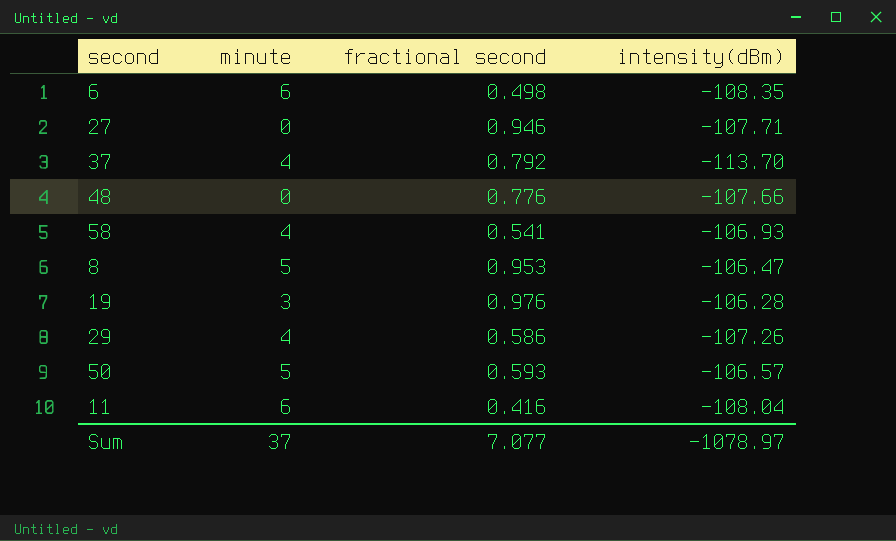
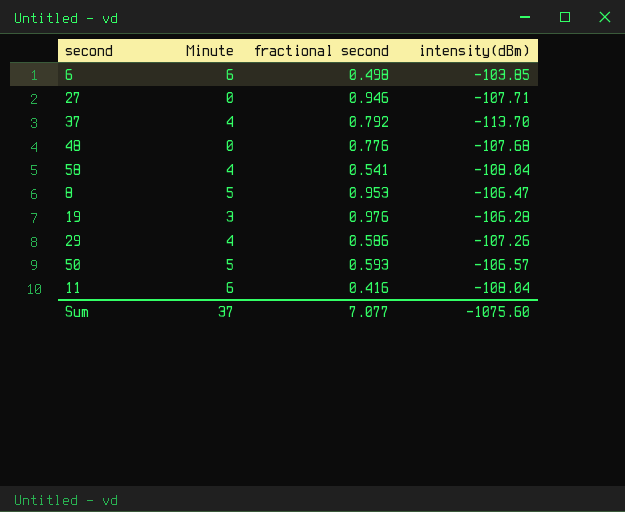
column name: minute -> Minute
6 | intensity(dBm): -108.35 -> -103.85
48 | intensity(dBm): -107.66 -> -107.68
58 | intensity(dBm): -106.93 -> -108.04
Sum | intensity(dBm): -1078.97 -> -1075.60

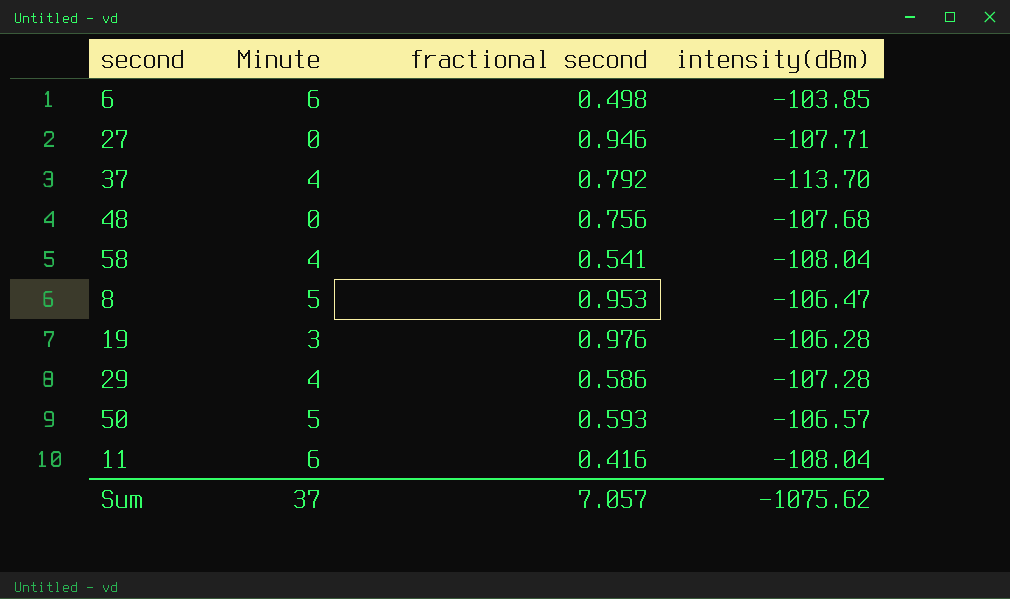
48 | fractional second: 0.776 -> 0.756
29 | intensity(dBm): -107.26 -> -107.28
Sum | fractional second: 7.077 -> 7.057
Sum | intensity(dBm): -1075.60 -> -1075.62

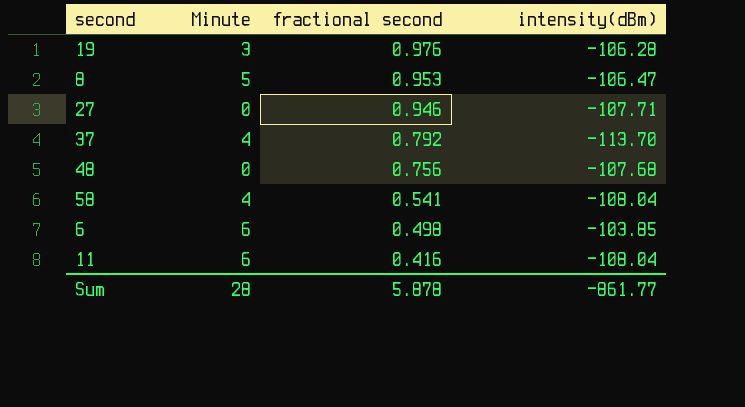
row order: none -> fractional second descending
row 29: 4 | 0.586 | -107.28 -> none
row 50: 5 | 0.593 | -106.57 -> none
Sum | Minute: 37 -> 28
Sum | fractional second: 7.057 -> 5.878
Sum | intensity(dBm): -1075.62 -> -861.77

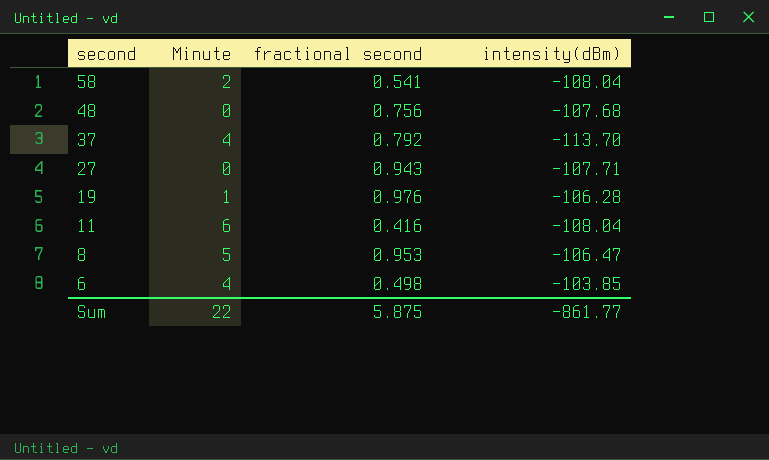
row order: fractional second descending -> second descending
58 | Minute: 4 -> 2
27 | fractional second: 0.946 -> 0.943
19 | Minute: 3 -> 1
6 | Minute: 6 -> 4
Sum | Minute: 28 -> 22
Sum | fractional second: 5.878 -> 5.875

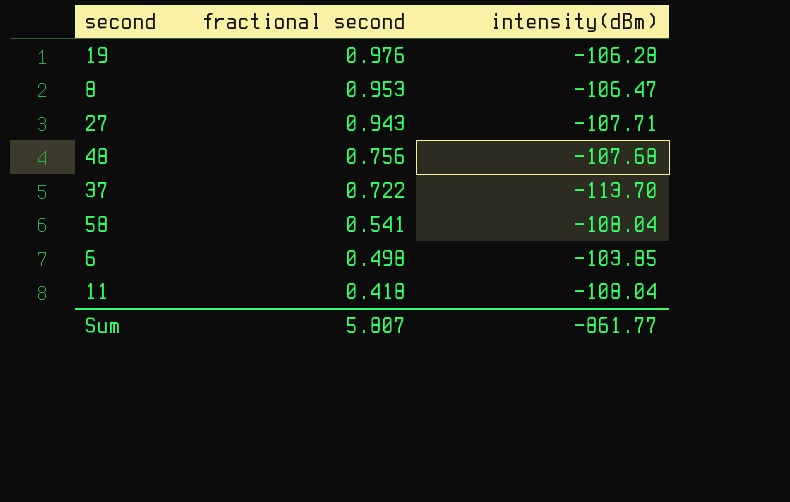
row order: second descending -> fractional second descending
column Minute | position: 2 -> none
37 | fractional second: 0.792 -> 0.722
11 | fractional second: 0.416 -> 0.418
Sum | fractional second: 5.875 -> 5.807

